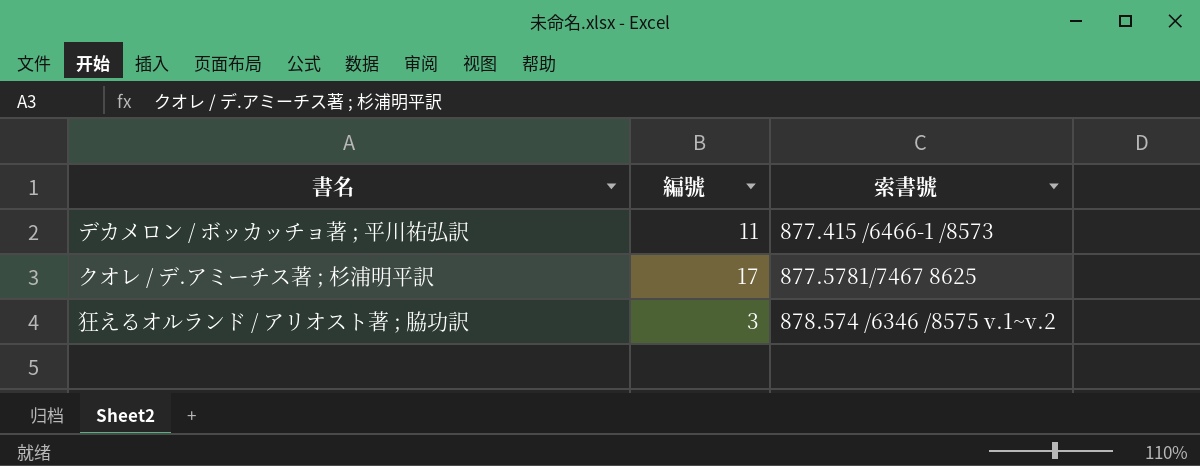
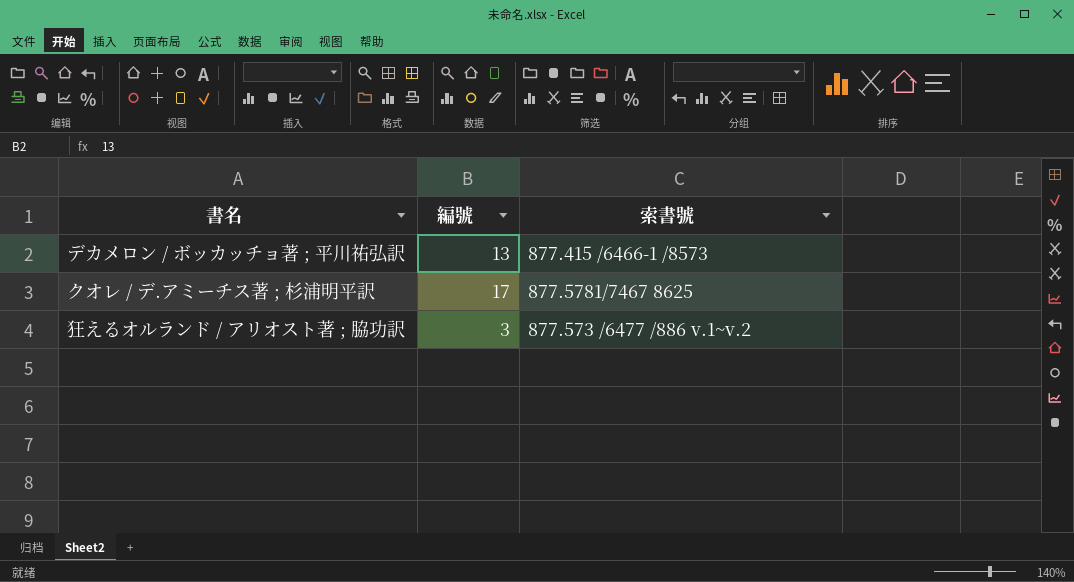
デカメロン / ボッカッチョ著 ; 平川祐弘訳 | 編號: 11 -> 13
狂えるオルランド / アリオスト著 ; 脇功訳 | 索書號: 878.574 /6346 /8575 v.1~v.2 -> 877.573 /6477 /886 v.1~v.2

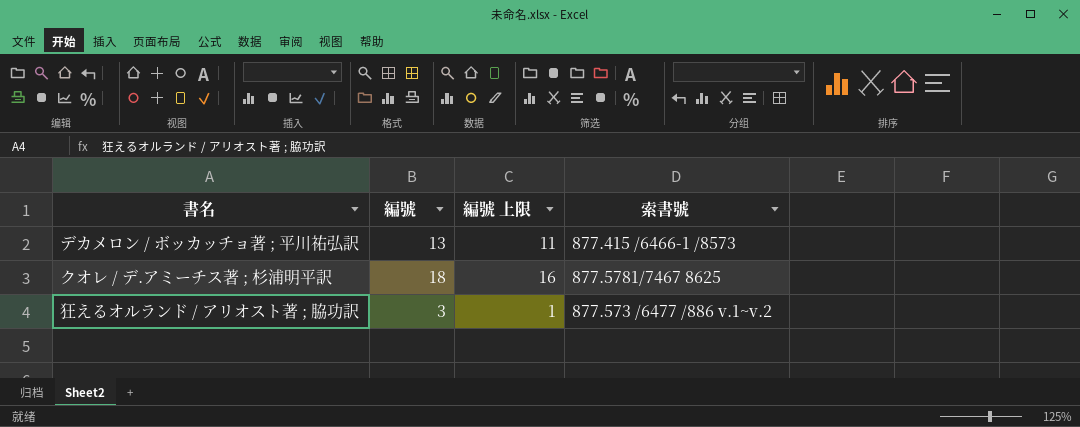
column 編號 上限 | formula: none -> [編號] - 2
クオレ / デ.アミーチス著 ; 杉浦明平訳 | 編號: 17 -> 18

